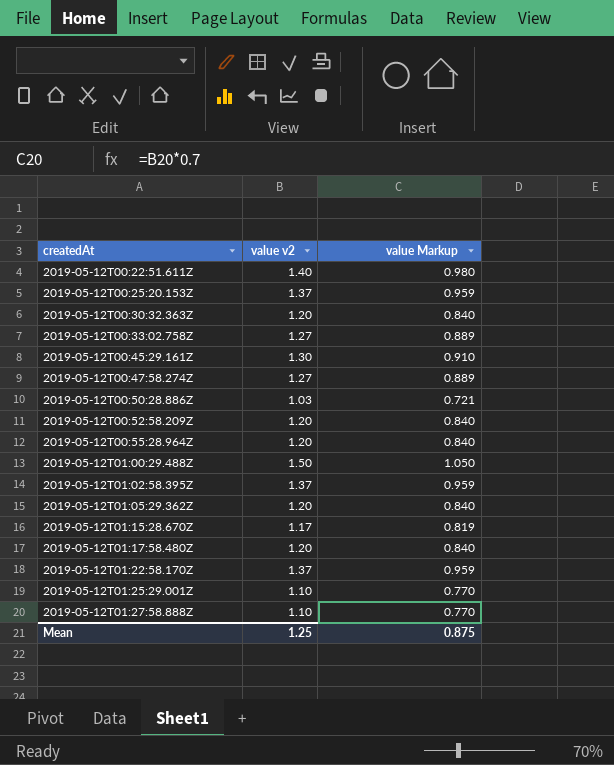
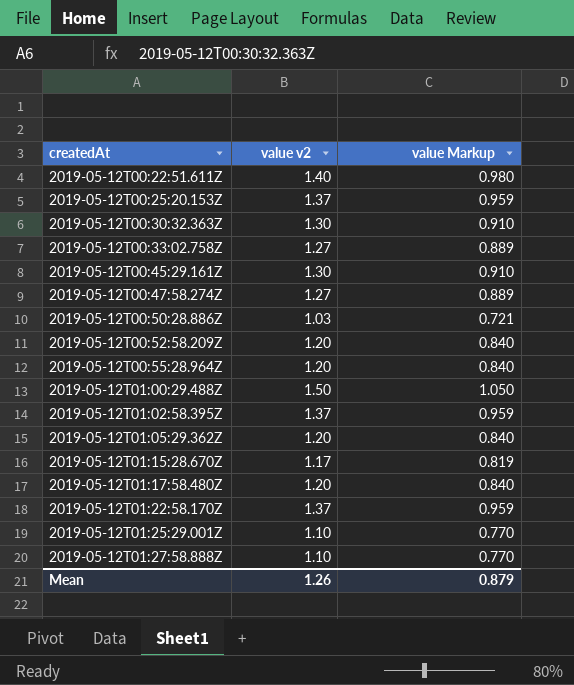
2019-05-12T00:30:32.363Z | value v2: 1.20 -> 1.30
2019-05-12T00:30:32.363Z | value Markup: 0.840 -> 0.910
Mean | value v2: 1.25 -> 1.26
Mean | value Markup: 0.875 -> 0.879

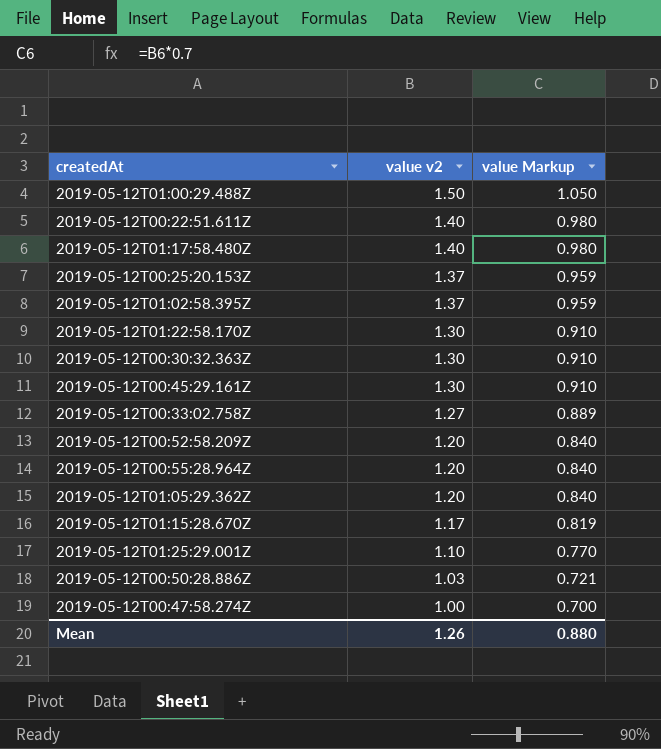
row order: createdAt ascending -> value v2 descending
row 2019-05-12T01:27:58.888Z: 1.10 | 0.770 -> none
2019-05-12T01:17:58.480Z | value v2: 1.20 -> 1.40
2019-05-12T01:17:58.480Z | value Markup: 0.840 -> 0.980
2019-05-12T01:22:58.170Z | value v2: 1.37 -> 1.30
2019-05-12T01:22:58.170Z | value Markup: 0.959 -> 0.910
2019-05-12T00:47:58.274Z | value v2: 1.27 -> 1.00
2019-05-12T00:47:58.274Z | value Markup: 0.889 -> 0.700
Mean | value Markup: 0.879 -> 0.880

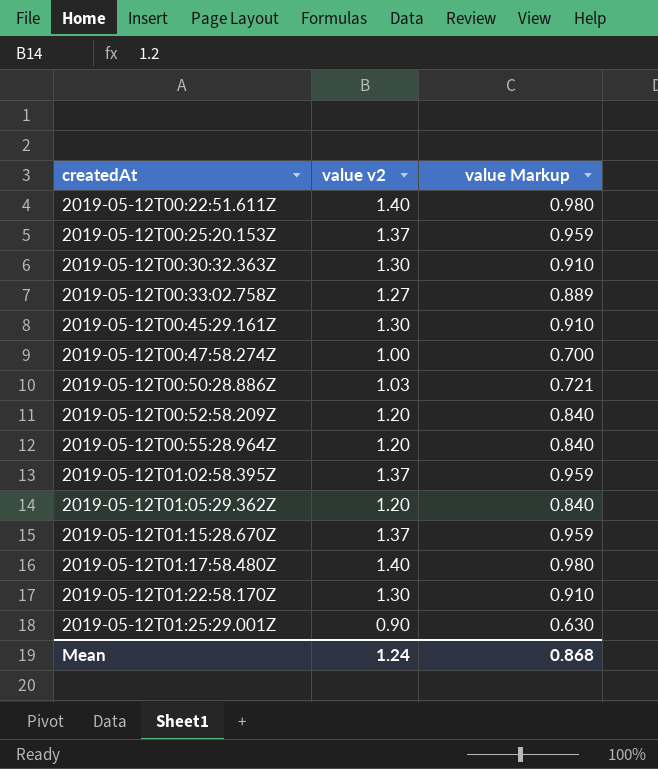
row order: value v2 descending -> createdAt ascending
row 2019-05-12T01:00:29.488Z: 1.50 | 1.050 -> none
2019-05-12T01:15:28.670Z | value v2: 1.17 -> 1.37
2019-05-12T01:15:28.670Z | value Markup: 0.819 -> 0.959
2019-05-12T01:25:29.001Z | value v2: 1.10 -> 0.90
2019-05-12T01:25:29.001Z | value Markup: 0.770 -> 0.630
Mean | value v2: 1.26 -> 1.24
Mean | value Markup: 0.880 -> 0.868

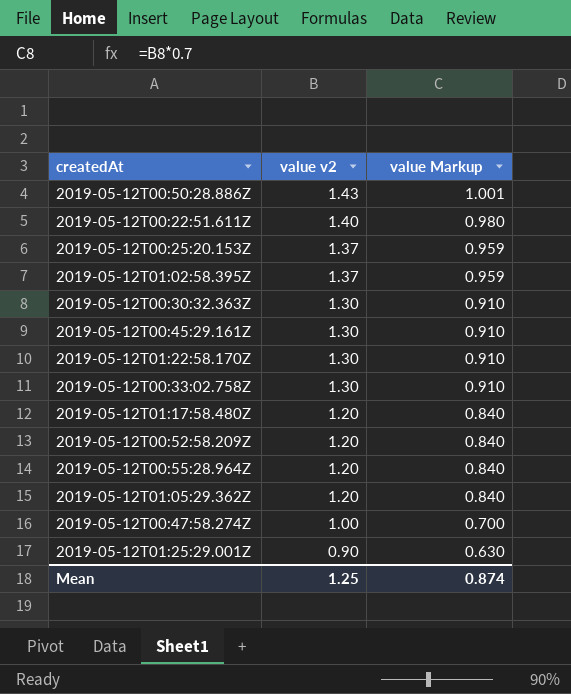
row order: createdAt ascending -> value v2 descending
row 2019-05-12T01:15:28.670Z: 1.37 | 0.959 -> none
2019-05-12T00:50:28.886Z | value v2: 1.03 -> 1.43
2019-05-12T00:50:28.886Z | value Markup: 0.721 -> 1.001
2019-05-12T00:33:02.758Z | value v2: 1.27 -> 1.30
2019-05-12T00:33:02.758Z | value Markup: 0.889 -> 0.910
2019-05-12T01:17:58.480Z | value v2: 1.40 -> 1.20
2019-05-12T01:17:58.480Z | value Markup: 0.980 -> 0.840
Mean | value v2: 1.24 -> 1.25
Mean | value Markup: 0.868 -> 0.874

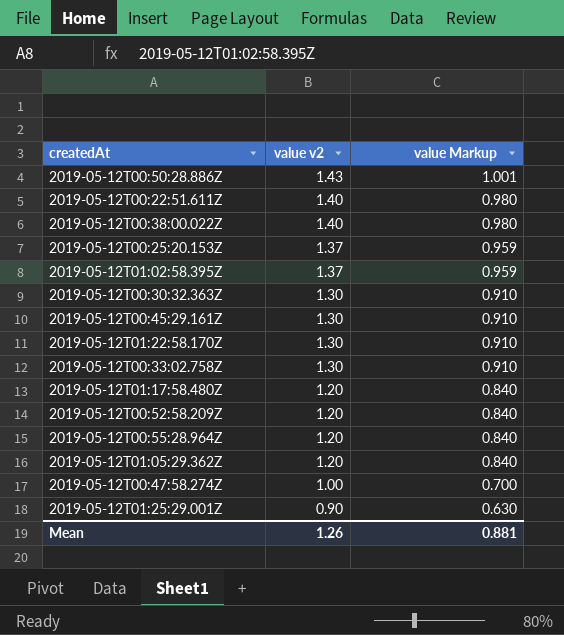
row 2019-05-12T00:38:00.022Z: none -> 1.40 | 0.980
Mean | value v2: 1.25 -> 1.26
Mean | value Markup: 0.874 -> 0.881

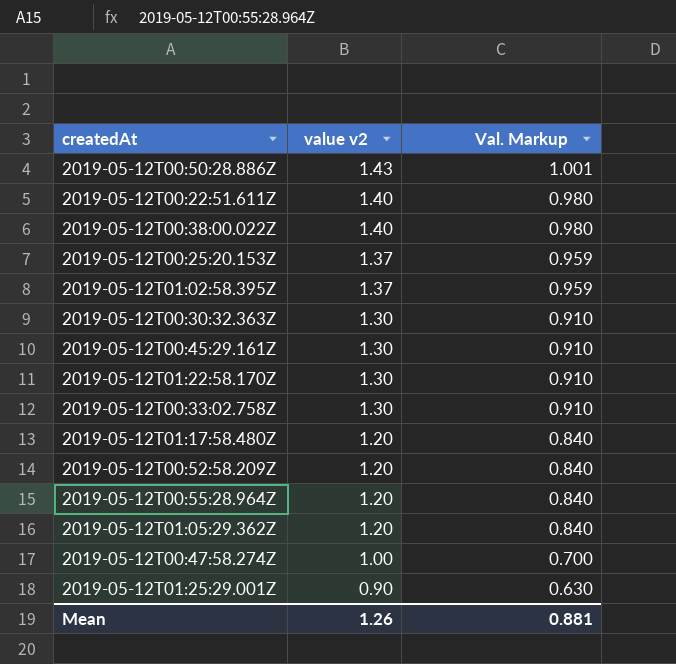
column name: value Markup -> Val. Markup

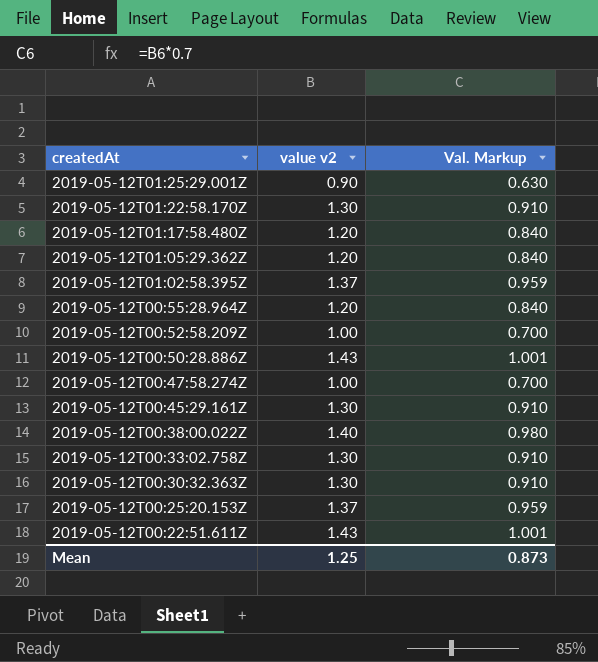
row order: value v2 descending -> createdAt descending
2019-05-12T00:52:58.209Z | value v2: 1.20 -> 1.00
2019-05-12T00:52:58.209Z | Val. Markup: 0.840 -> 0.700
2019-05-12T00:22:51.611Z | value v2: 1.40 -> 1.43
2019-05-12T00:22:51.611Z | Val. Markup: 0.980 -> 1.001
Mean | value v2: 1.26 -> 1.25
Mean | Val. Markup: 0.881 -> 0.873

